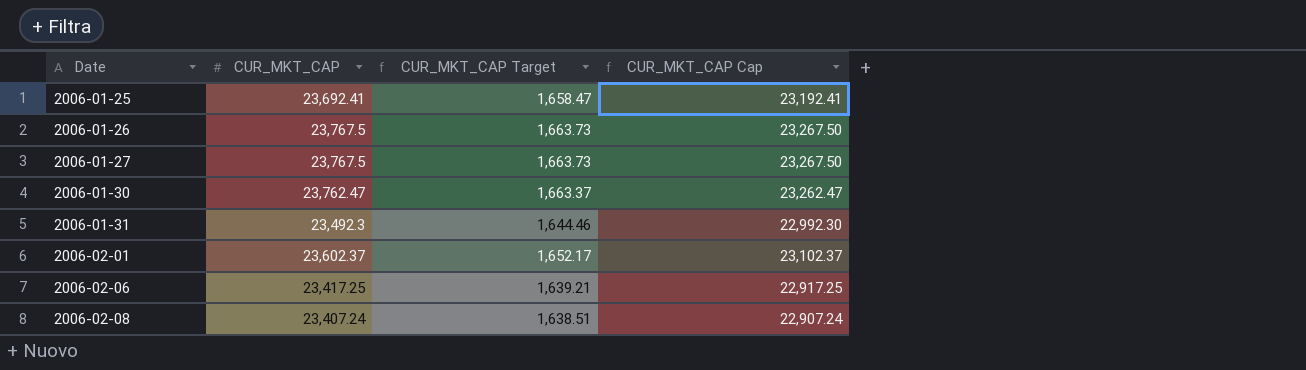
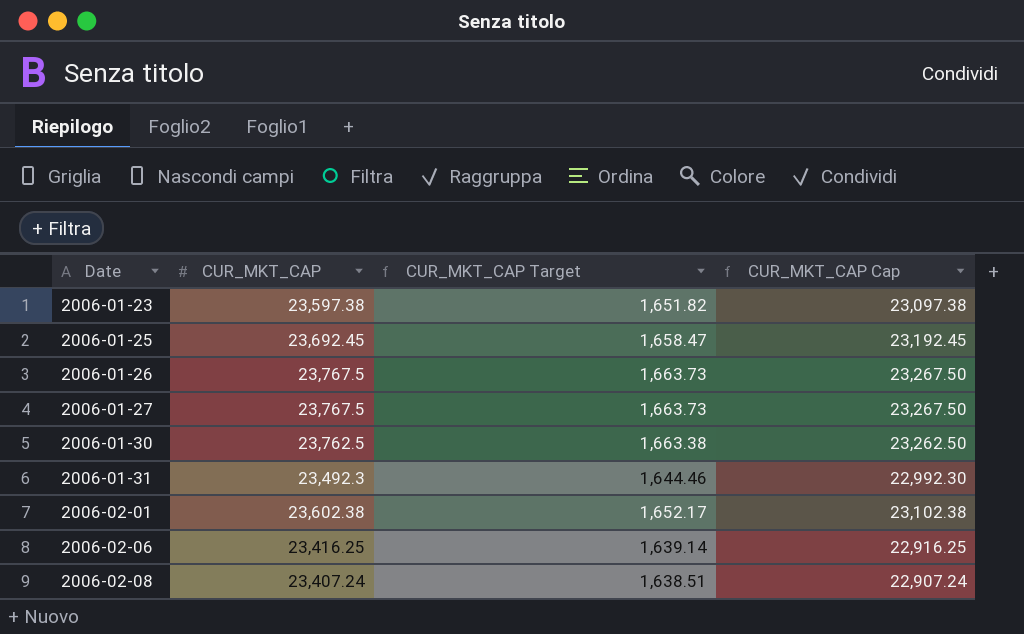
row 2006-01-23: none -> 23,597.38 | 1,651.82 | 23,097.38
2006-01-25 | CUR_MKT_CAP: 23,692.41 -> 23,692.45
2006-01-25 | CUR_MKT_CAP Cap: 23,192.41 -> 23,192.45
2006-01-30 | CUR_MKT_CAP: 23,762.47 -> 23,762.5
2006-01-30 | CUR_MKT_CAP Target: 1,663.37 -> 1,663.38
2006-01-30 | CUR_MKT_CAP Cap: 23,262.47 -> 23,262.50
2006-02-01 | CUR_MKT_CAP: 23,602.37 -> 23,602.38
2006-02-01 | CUR_MKT_CAP Cap: 23,102.37 -> 23,102.38
2006-02-06 | CUR_MKT_CAP: 23,417.25 -> 23,416.25
2006-02-06 | CUR_MKT_CAP Target: 1,639.21 -> 1,639.14
2006-02-06 | CUR_MKT_CAP Cap: 22,917.25 -> 22,916.25

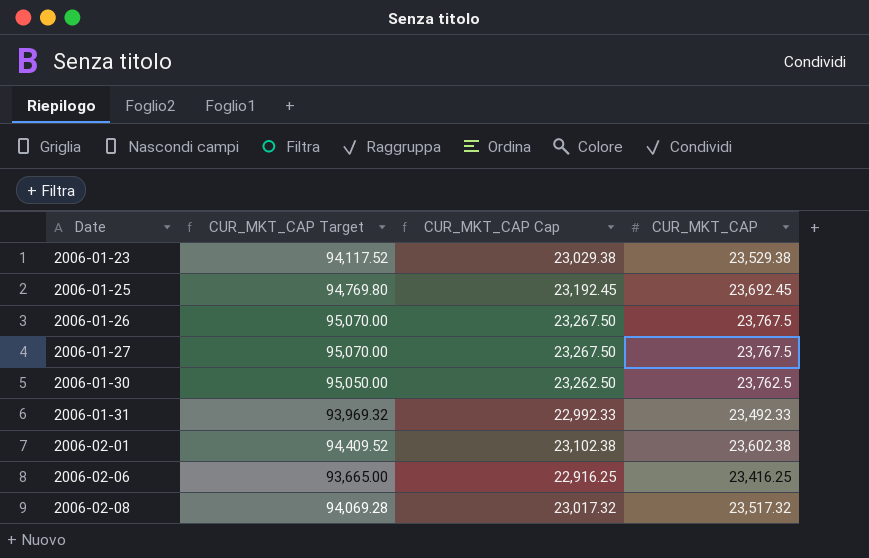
column CUR_MKT_CAP Target | formula: [CUR_MKT_CAP] * 0.07 -> [CUR_MKT_CAP] * 4
column CUR_MKT_CAP | position: 2 -> 4
2006-01-23 | CUR_MKT_CAP Cap: 23,097.38 -> 23,029.38
2006-01-23 | CUR_MKT_CAP: 23,597.38 -> 23,529.38
2006-01-31 | CUR_MKT_CAP Cap: 22,992.30 -> 22,992.33
2006-01-31 | CUR_MKT_CAP: 23,492.3 -> 23,492.33
2006-02-08 | CUR_MKT_CAP Cap: 22,907.24 -> 23,017.32
2006-02-08 | CUR_MKT_CAP: 23,407.24 -> 23,517.32

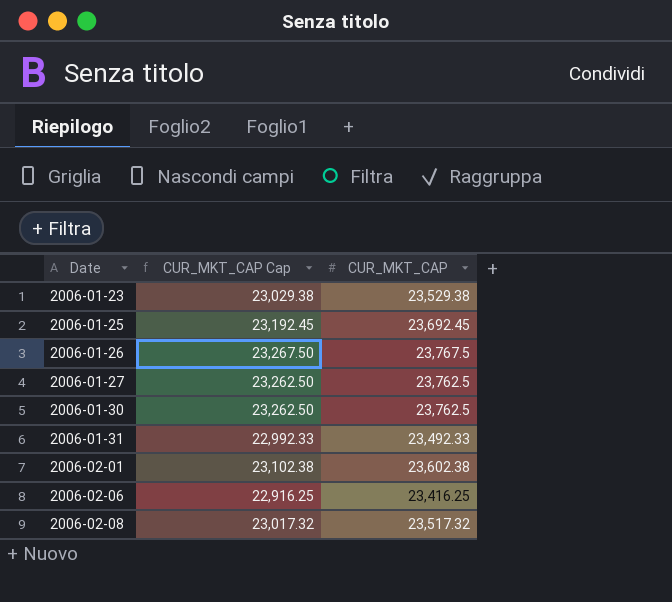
column CUR_MKT_CAP Target | formula: [CUR_MKT_CAP] * 4 -> none
2006-01-27 | CUR_MKT_CAP Cap: 23,267.50 -> 23,262.50
2006-01-27 | CUR_MKT_CAP: 23,767.5 -> 23,762.5

